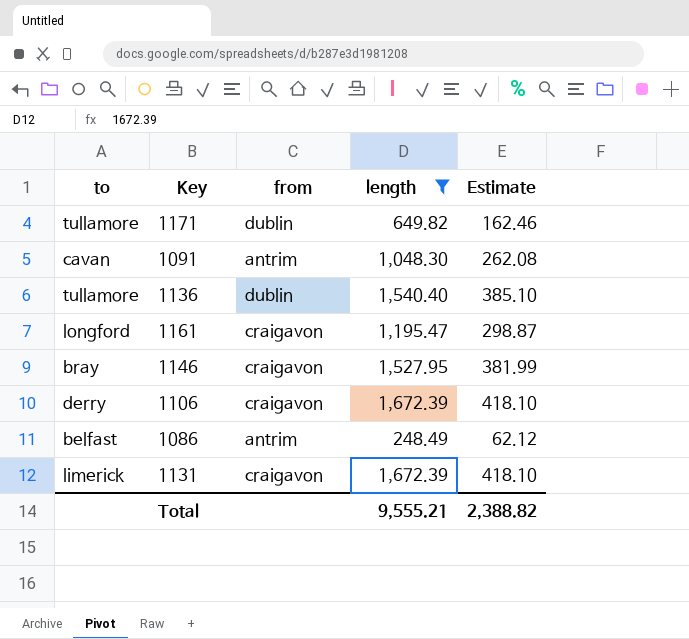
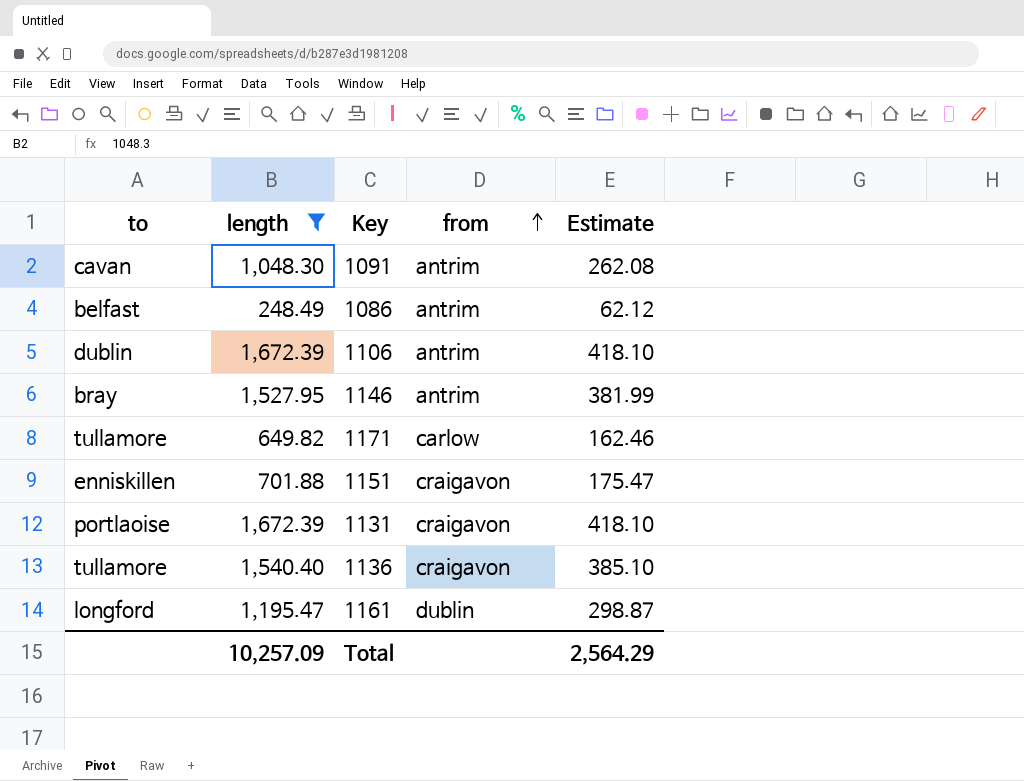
row order: none -> from ascending
column length | position: 4 -> 2
1106 | to: derry -> dublin
1106 | from: craigavon -> antrim
1146 | from: craigavon -> antrim
1171 | from: dublin -> carlow
row 1151: none -> enniskillen | 701.88 | craigavon | 175.47
1131 | to: limerick -> portlaoise
1136 | from: dublin -> craigavon
1161 | from: craigavon -> dublin
Total | length: 9,555.21 -> 10,257.09
Total | Estimate: 2,388.82 -> 2,564.29

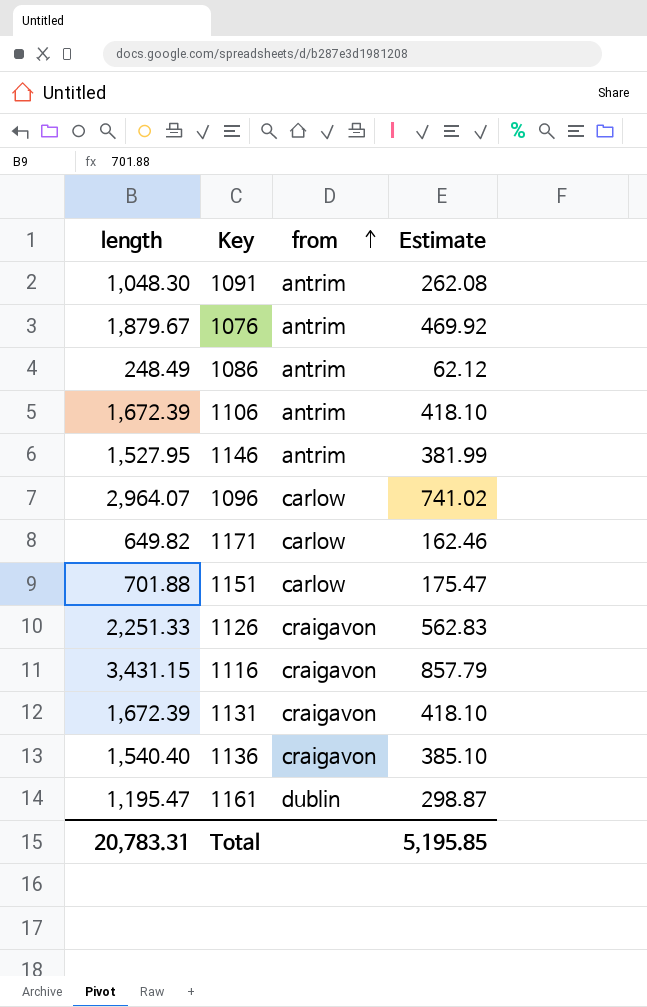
filter: length <= 1,672.39 -> none
column to | position: 1 -> none
1151 | from: craigavon -> carlow
Total | length: 10,257.09 -> 20,783.31
Total | Estimate: 2,564.29 -> 5,195.85

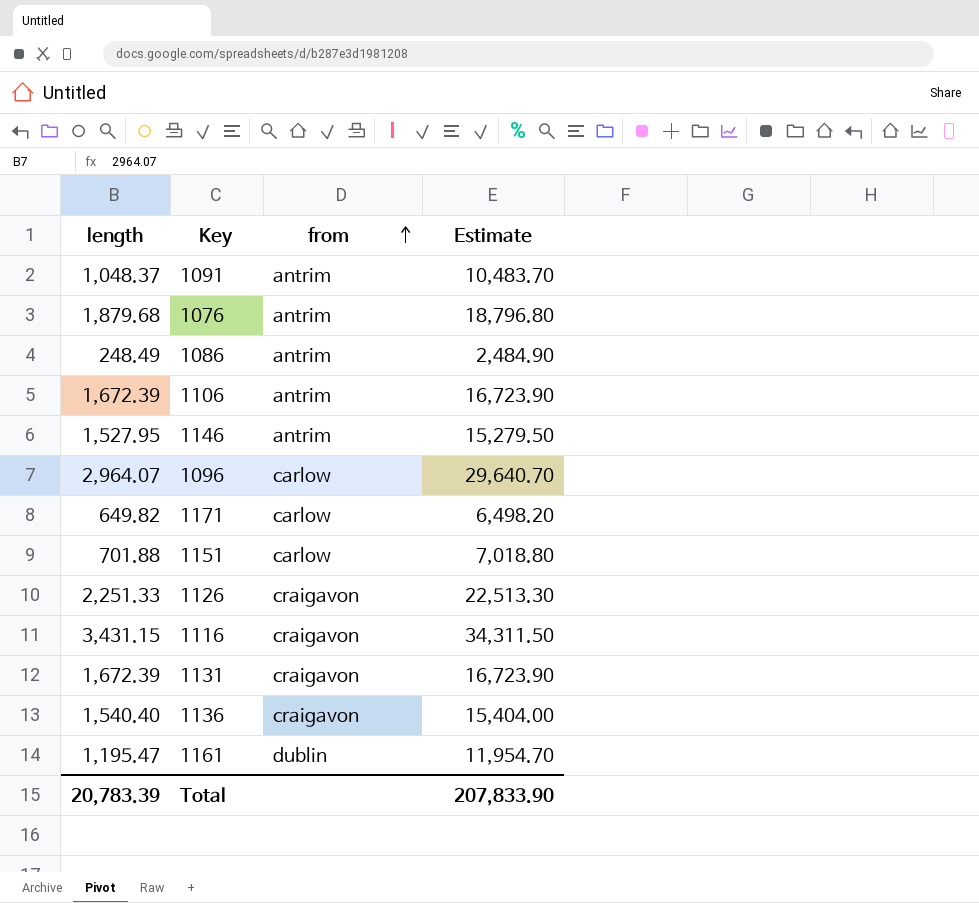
column Estimate | formula: [length] * 0.25 -> [length] * 10
1091 | length: 1,048.30 -> 1,048.37
1076 | length: 1,879.67 -> 1,879.68
Total | length: 20,783.31 -> 20,783.39
Total | Estimate: 5,195.85 -> 207,833.90

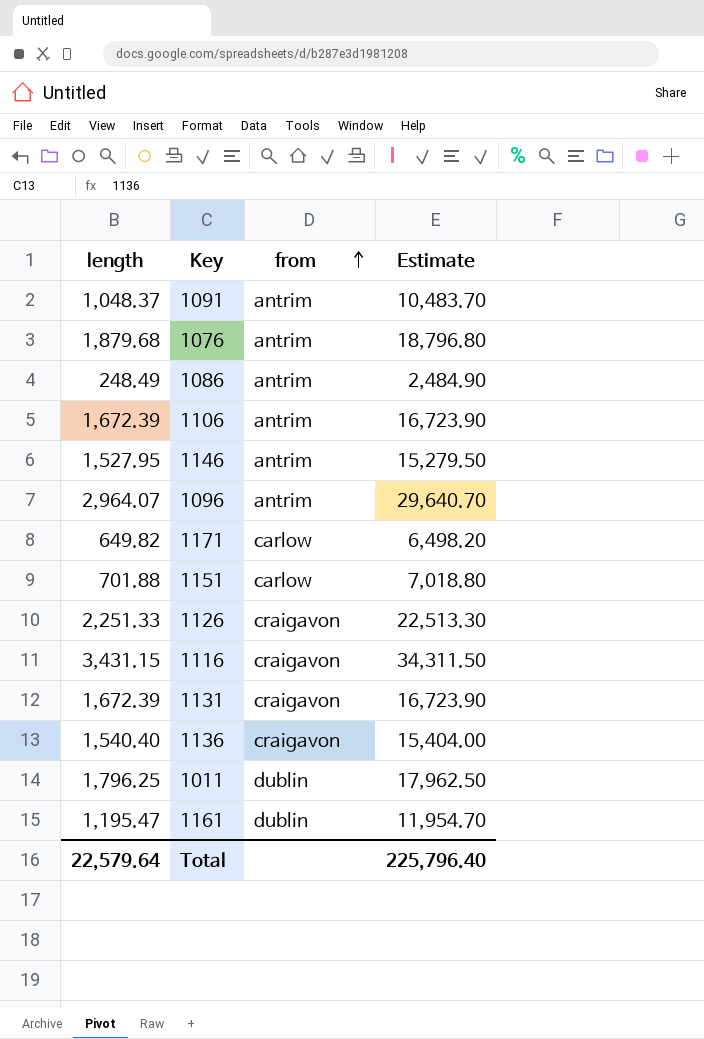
1096 | from: carlow -> antrim
row 1011: none -> 1,796.25 | dublin | 17,962.50
Total | length: 20,783.39 -> 22,579.64
Total | Estimate: 207,833.90 -> 225,796.40

